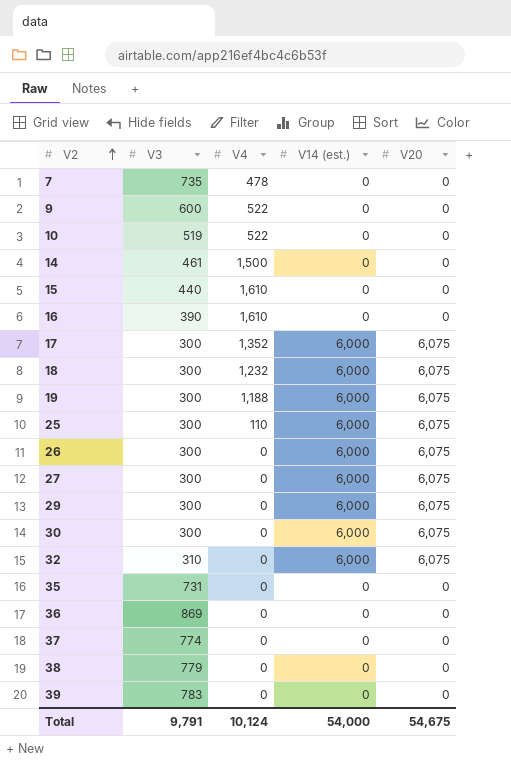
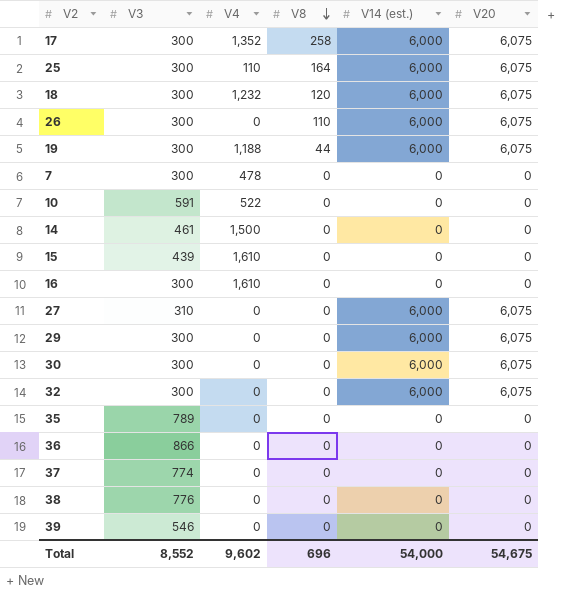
row order: V2 ascending -> V8 descending
column V8 | position: none -> 4
row 9: 600 | 522 | 0 | 0 -> none
7 | V3: 735 -> 300
10 | V3: 519 -> 591
15 | V3: 440 -> 439
16 | V3: 390 -> 300
27 | V3: 300 -> 310
32 | V3: 310 -> 300
35 | V3: 731 -> 789
36 | V3: 869 -> 866
38 | V3: 779 -> 776
39 | V3: 783 -> 546
Total | V3: 9,791 -> 8,552
Total | V4: 10,124 -> 9,602

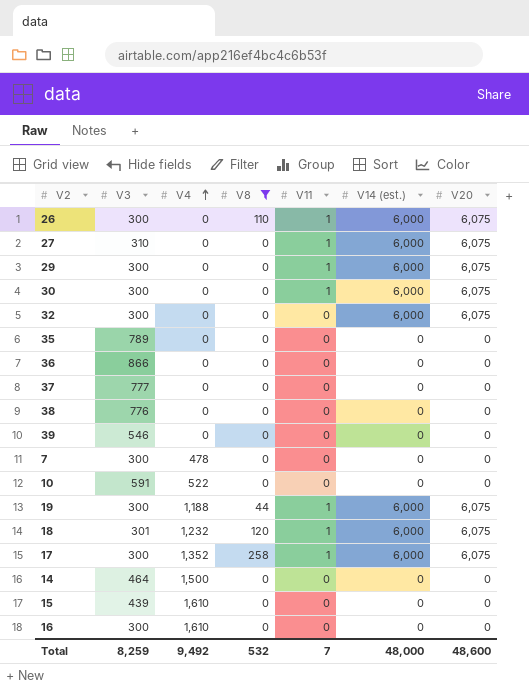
filter: none -> V8 != 164
row order: V8 descending -> V4 ascending
column V11 | position: none -> 5
37 | V3: 774 -> 777
18 | V3: 300 -> 301
14 | V3: 461 -> 464
Total | V3: 8,552 -> 8,259
Total | V4: 9,602 -> 9,492
Total | V8: 696 -> 532
Total | V14 (est.): 54,000 -> 48,000
Total | V20: 54,675 -> 48,600

